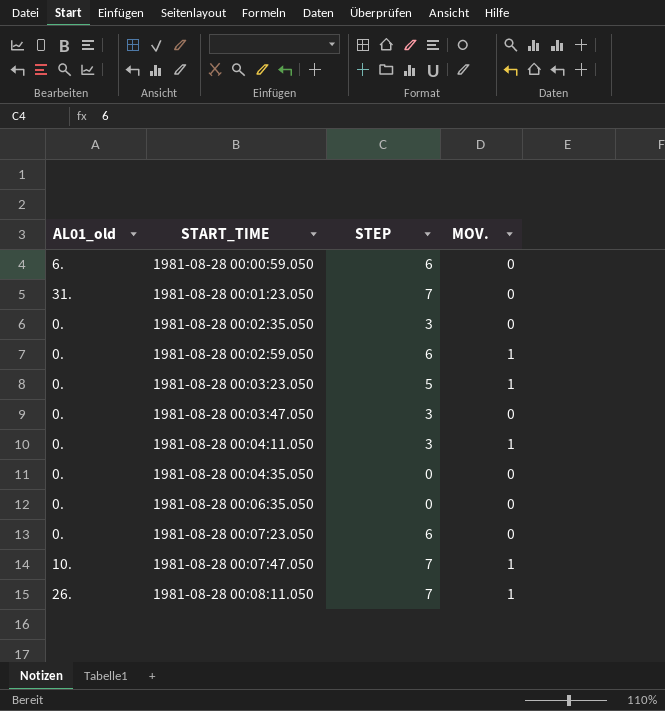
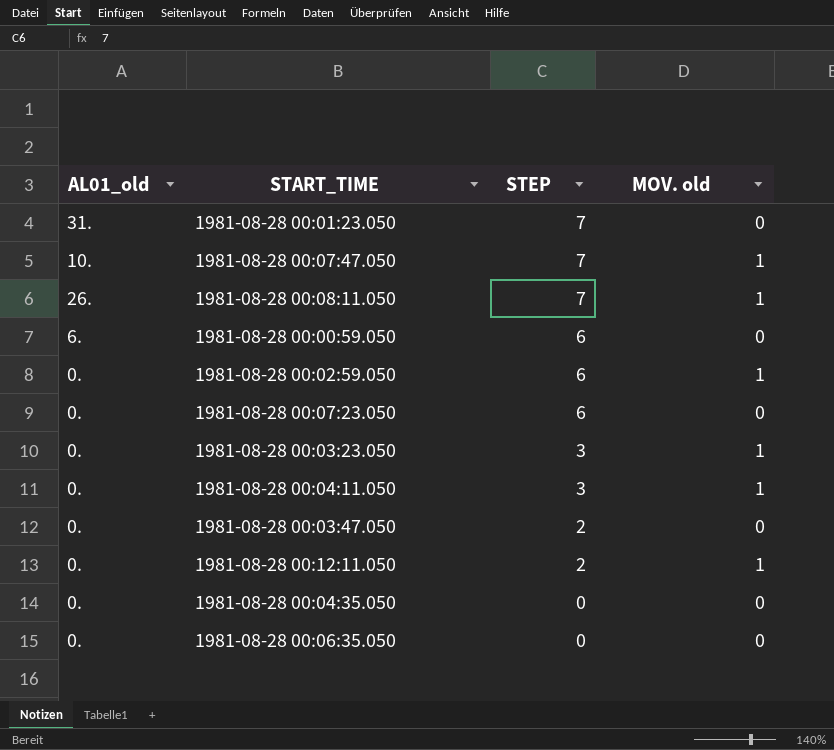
row order: START_TIME ascending -> STEP descending
column name: MOV. -> MOV. old
row 1981-08-28 00:02:35.050: 0. | 3 | 0 -> none
1981-08-28 00:03:23.050 | STEP: 5 -> 3
1981-08-28 00:03:47.050 | STEP: 3 -> 2
row 1981-08-28 00:12:11.050: none -> 0. | 2 | 1

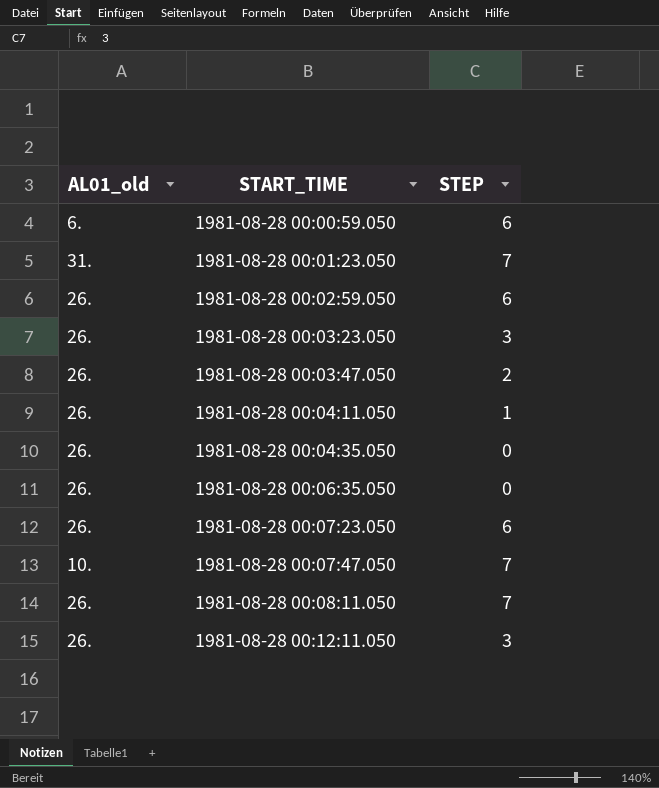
row order: STEP descending -> START_TIME ascending
column MOV. old | position: 4 -> none
1981-08-28 00:02:59.050 | AL01_old: 0. -> 26.
1981-08-28 00:03:23.050 | AL01_old: 0. -> 26.
1981-08-28 00:03:47.050 | AL01_old: 0. -> 26.
1981-08-28 00:04:11.050 | AL01_old: 0. -> 26.
1981-08-28 00:04:11.050 | STEP: 3 -> 1
1981-08-28 00:04:35.050 | AL01_old: 0. -> 26.
1981-08-28 00:06:35.050 | AL01_old: 0. -> 26.
1981-08-28 00:07:23.050 | AL01_old: 0. -> 26.
1981-08-28 00:12:11.050 | AL01_old: 0. -> 26.
1981-08-28 00:12:11.050 | STEP: 2 -> 3

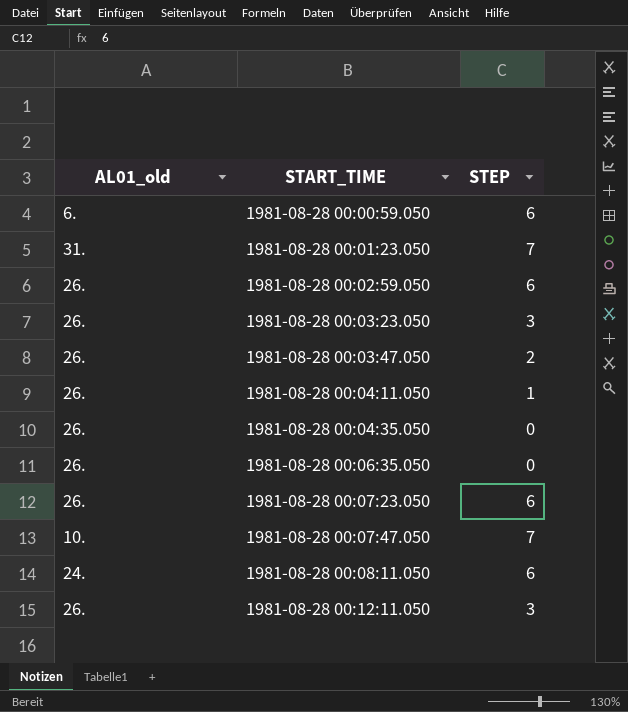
1981-08-28 00:08:11.050 | AL01_old: 26. -> 24.
1981-08-28 00:08:11.050 | STEP: 7 -> 6

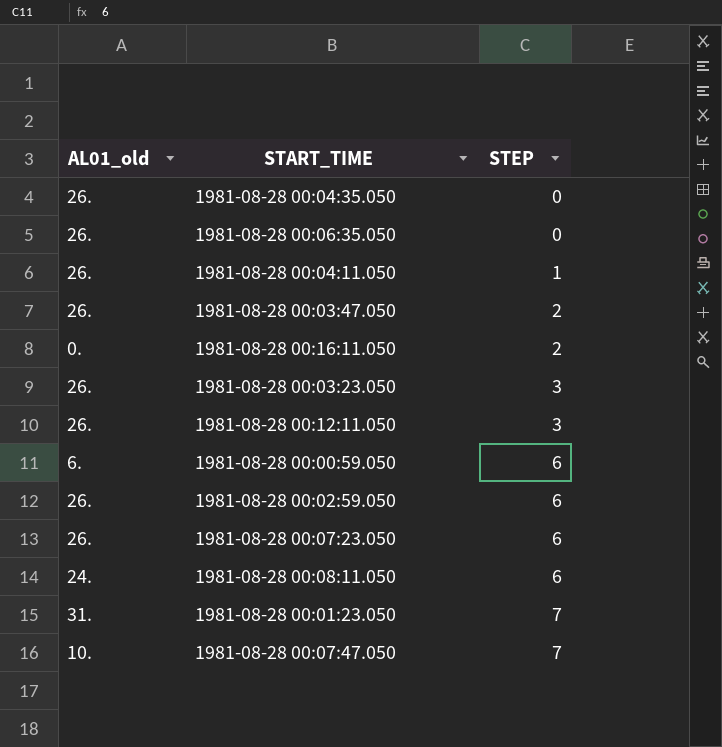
row order: START_TIME ascending -> STEP ascending
row 1981-08-28 00:16:11.050: none -> 0. | 2

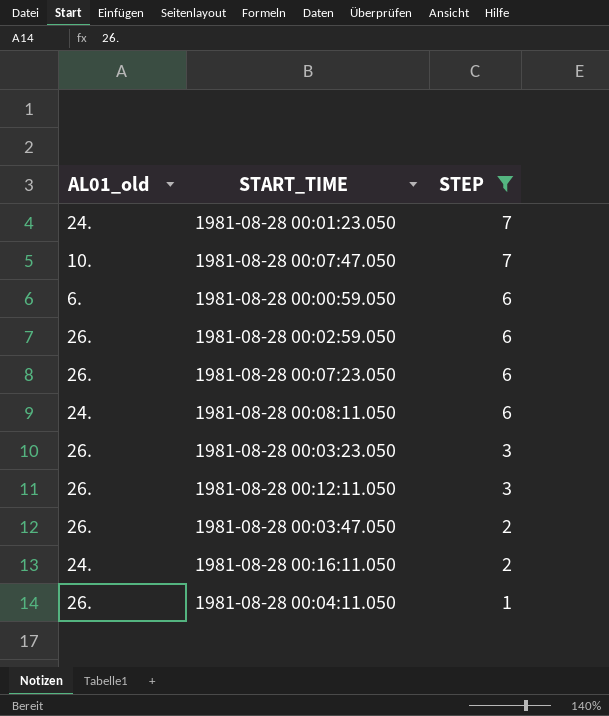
filter: none -> STEP != 0
row order: STEP ascending -> STEP descending
1981-08-28 00:01:23.050 | AL01_old: 31. -> 24.
1981-08-28 00:16:11.050 | AL01_old: 0. -> 24.

